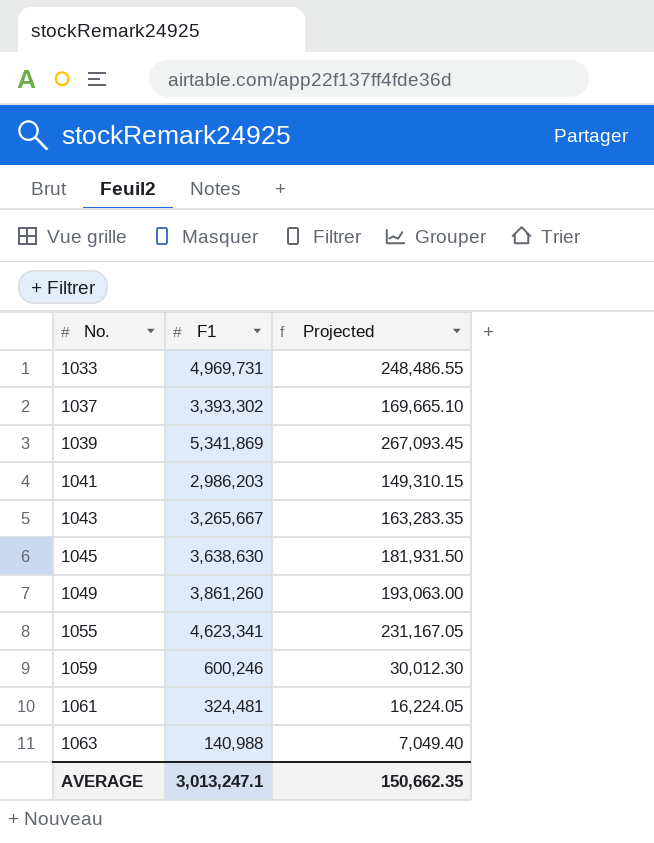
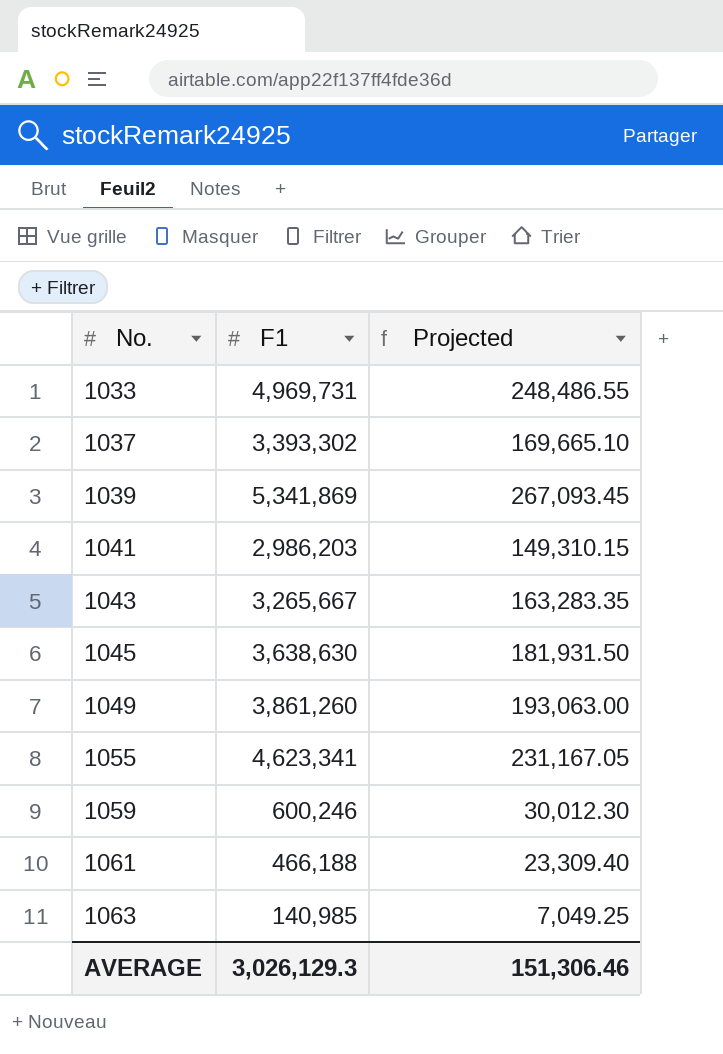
1061 | F1: 324,481 -> 466,188
1061 | Projected: 16,224.05 -> 23,309.40
1063 | F1: 140,988 -> 140,985
1063 | Projected: 7,049.40 -> 7,049.25
AVERAGE | F1: 3,013,247.1 -> 3,026,129.3
AVERAGE | Projected: 150,662.35 -> 151,306.46

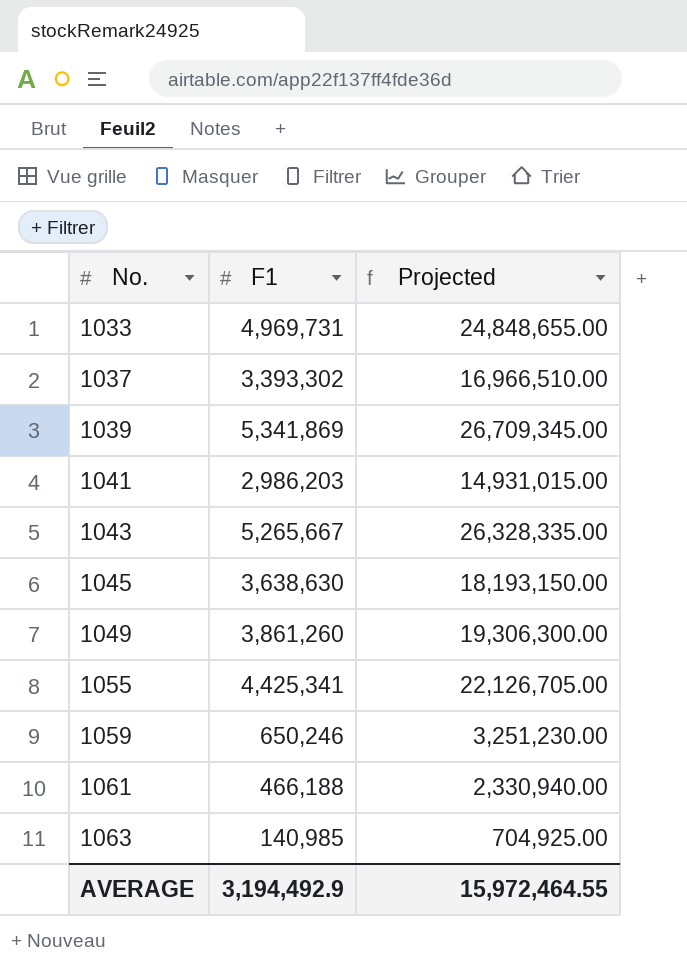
column Projected | formula: [F1] * 0.05 -> [F1] * 5
1043 | F1: 3,265,667 -> 5,265,667
1055 | F1: 4,623,341 -> 4,425,341
1059 | F1: 600,246 -> 650,246
AVERAGE | F1: 3,026,129.3 -> 3,194,492.9
AVERAGE | Projected: 151,306.46 -> 15,972,464.55

